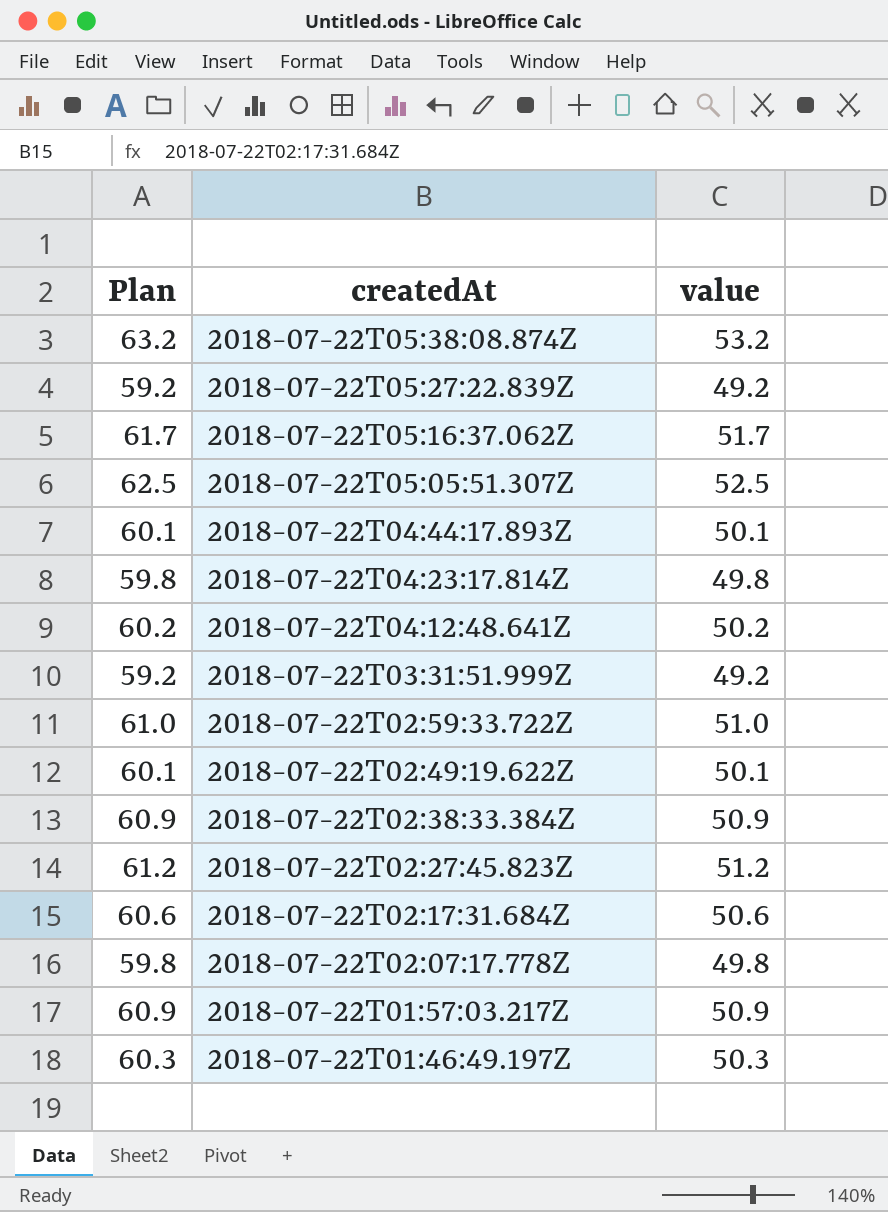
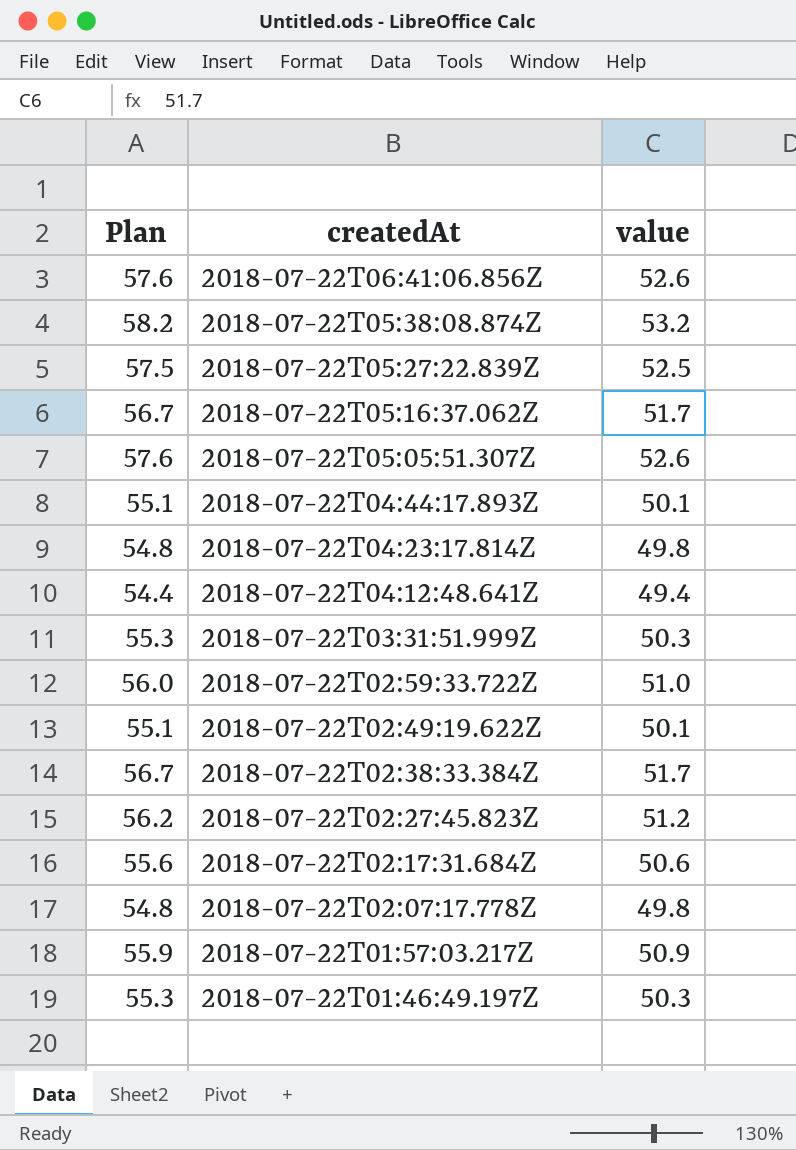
column Plan | formula: [value] + 10 -> [value] + 5
row 2018-07-22T06:41:06.856Z: none -> 57.6 | 52.6
2018-07-22T05:27:22.839Z | value: 49.2 -> 52.5
2018-07-22T05:05:51.307Z | value: 52.5 -> 52.6
2018-07-22T04:12:48.641Z | value: 50.2 -> 49.4
2018-07-22T03:31:51.999Z | value: 49.2 -> 50.3
2018-07-22T02:38:33.384Z | value: 50.9 -> 51.7

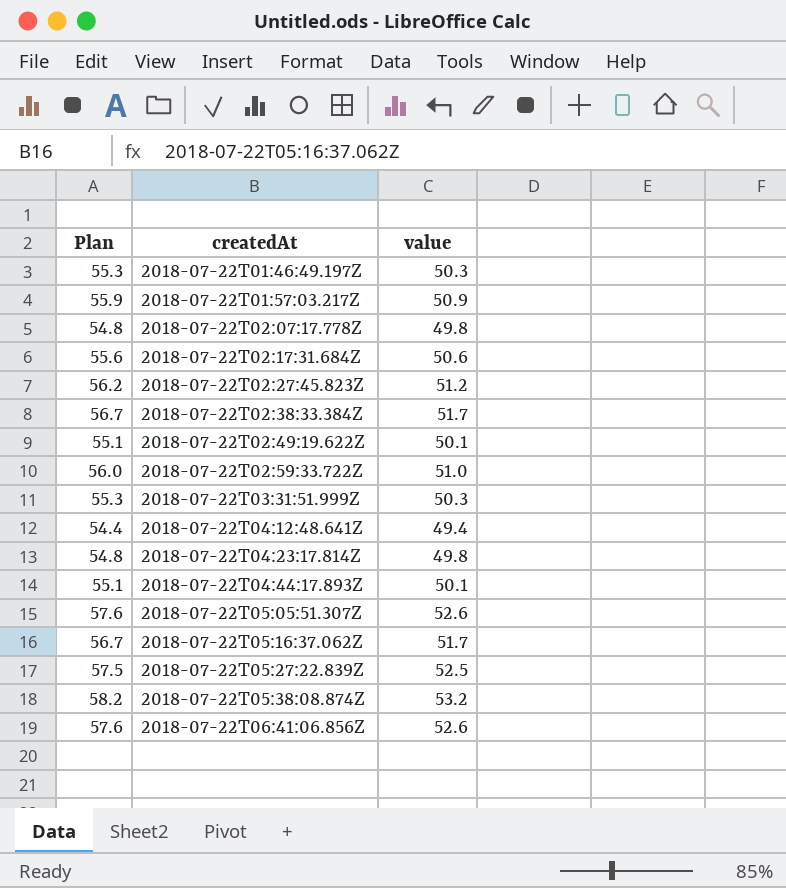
row order: createdAt descending -> createdAt ascending

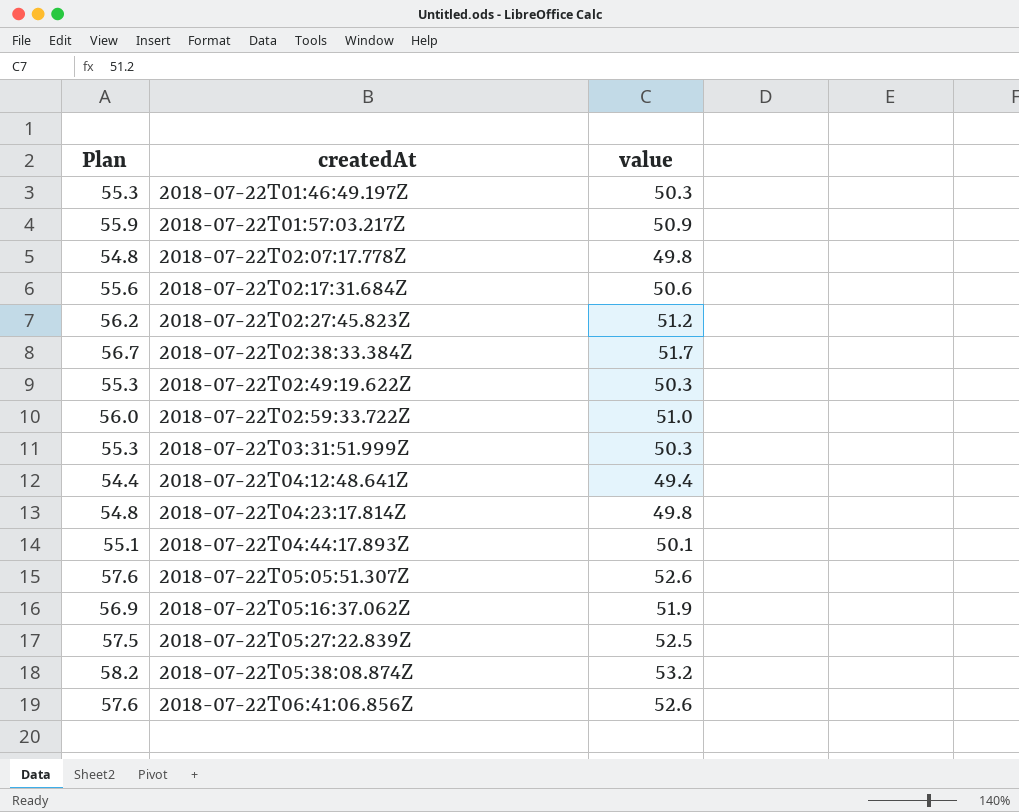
2018-07-22T02:49:19.622Z | Plan: 55.1 -> 55.3
2018-07-22T02:49:19.622Z | value: 50.1 -> 50.3
2018-07-22T05:16:37.062Z | Plan: 56.7 -> 56.9
2018-07-22T05:16:37.062Z | value: 51.7 -> 51.9

